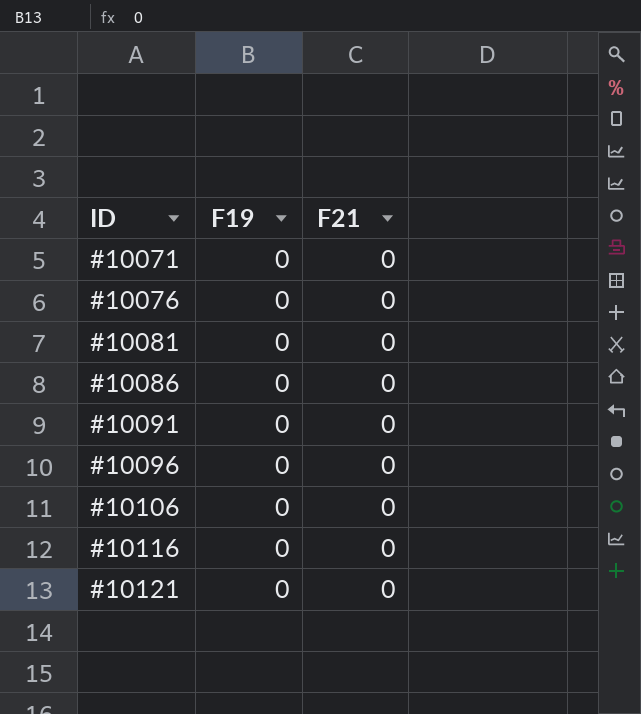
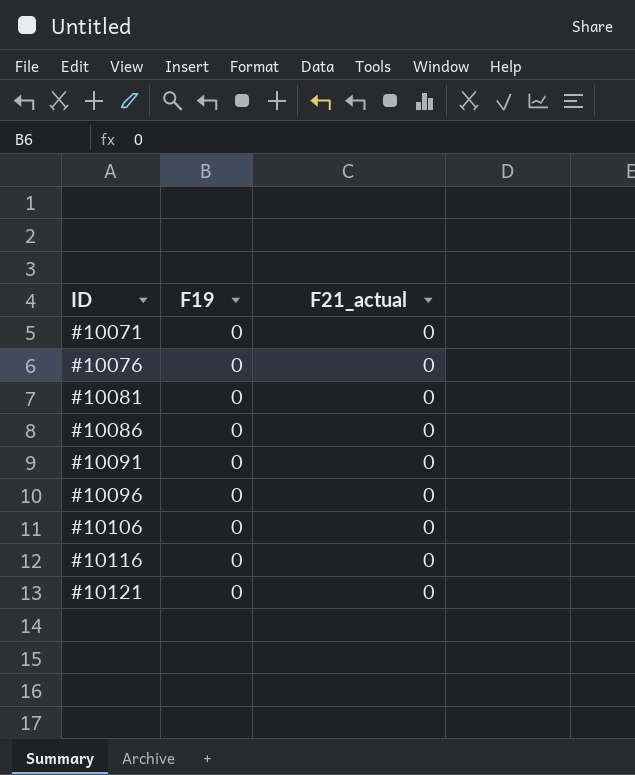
column name: F21 -> F21_actual

